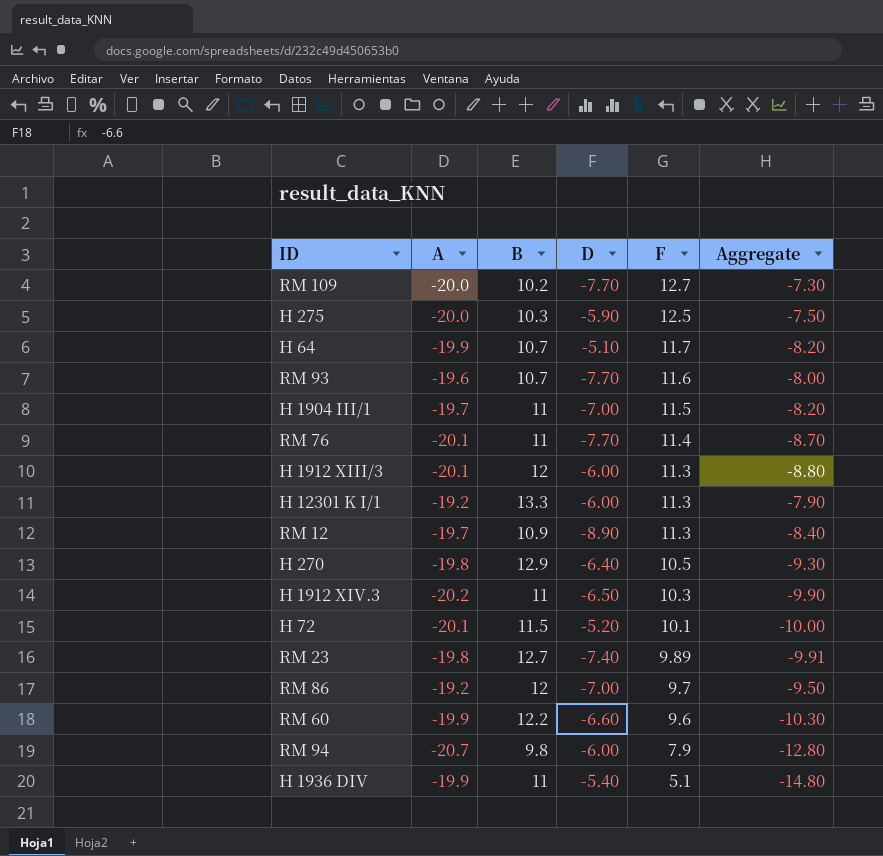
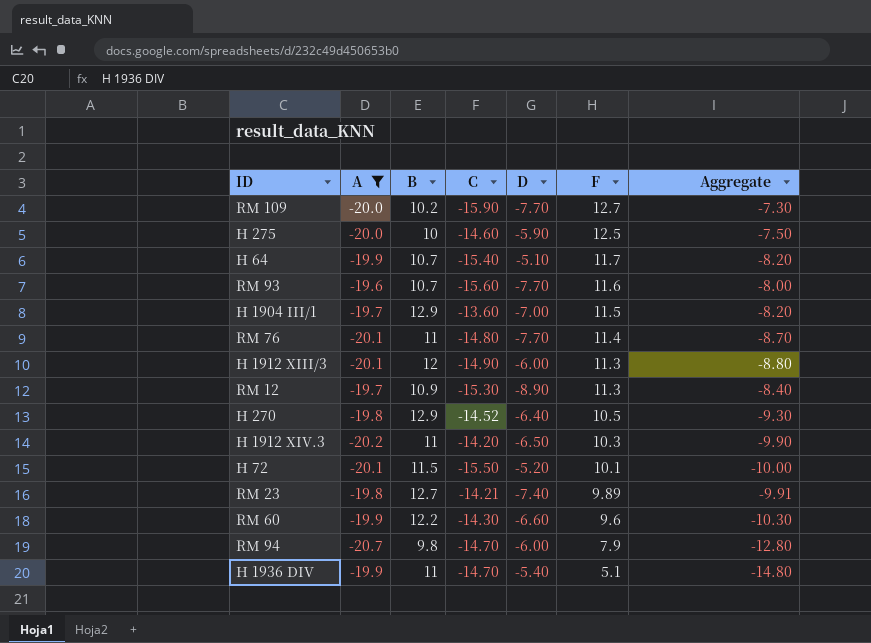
filter: none -> A != -19.2
column C | position: none -> 4
H 275 | B: 10.3 -> 10
H 1904 III/1 | B: 11 -> 12.9

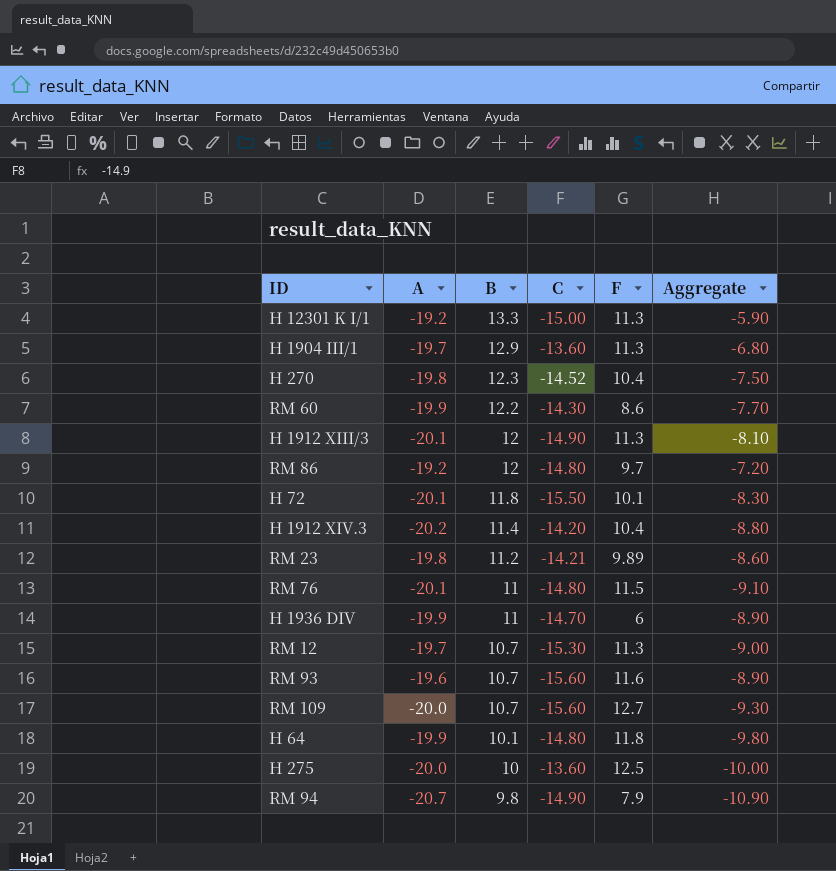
filter: A != -19.2 -> none
row order: F descending -> B descending
column D | position: 5 -> none
column Aggregate | formula: [A] + [F] -> [A] + [B]
H 1904 III/1 | F: 11.5 -> 11.3
H 270 | B: 12.9 -> 12.3
H 270 | F: 10.5 -> 10.4
RM 60 | F: 9.6 -> 8.6
H 72 | B: 11.5 -> 11.8
H 1912 XIV.3 | B: 11 -> 11.4
H 1912 XIV.3 | F: 10.3 -> 10.4
RM 23 | B: 12.7 -> 11.2
RM 76 | F: 11.4 -> 11.5
H 1936 DIV | F: 5.1 -> 6
RM 12 | B: 10.9 -> 10.7
RM 109 | B: 10.2 -> 10.7
RM 109 | C: -15.90 -> -15.60
H 64 | B: 10.7 -> 10.1
H 64 | C: -15.40 -> -14.80
H 64 | F: 11.7 -> 11.8
H 275 | C: -14.60 -> -13.60
RM 94 | C: -14.70 -> -14.90

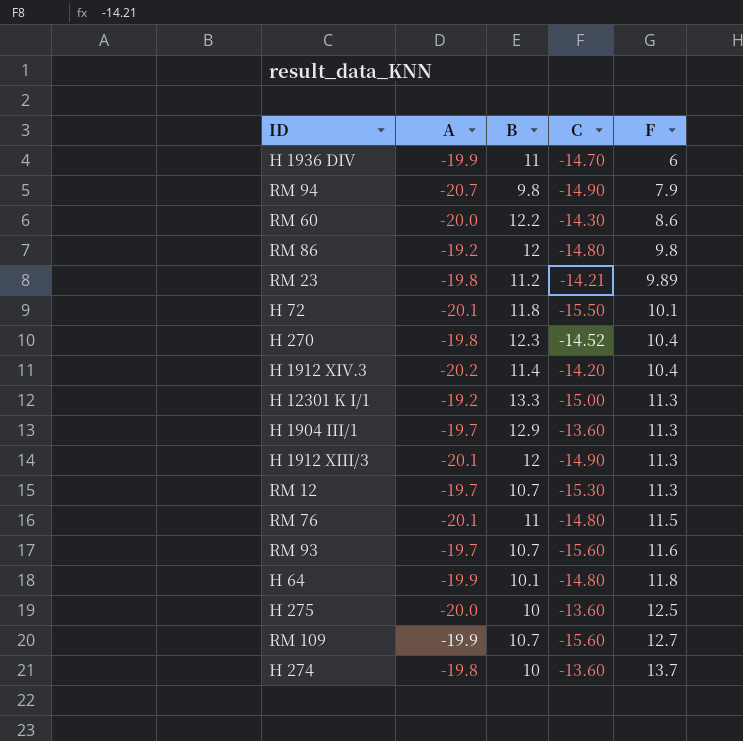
row order: B descending -> F ascending
column Aggregate | formula: [A] + [B] -> none
RM 60 | A: -19.9 -> -20.0
RM 86 | F: 9.7 -> 9.8
RM 93 | A: -19.6 -> -19.7
RM 109 | A: -20.0 -> -19.9
row H 274: none -> -19.8 | 10 | -13.60 | 13.7

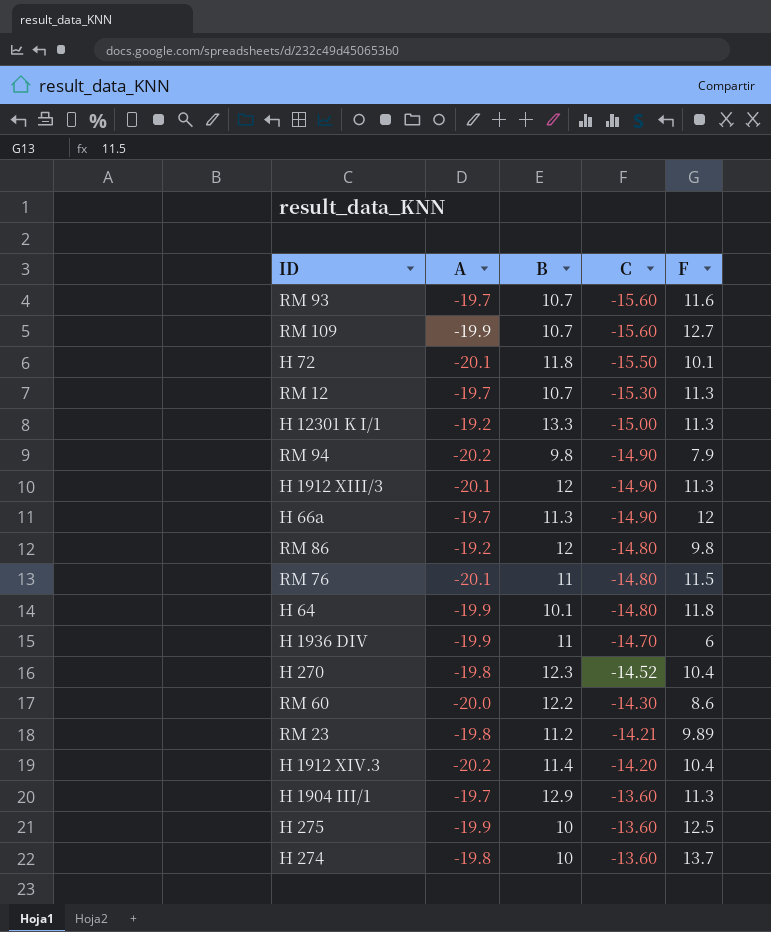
row order: F ascending -> C ascending
RM 94 | A: -20.7 -> -20.2
row H 66a: none -> -19.7 | 11.3 | -14.90 | 12
H 275 | A: -20.0 -> -19.9

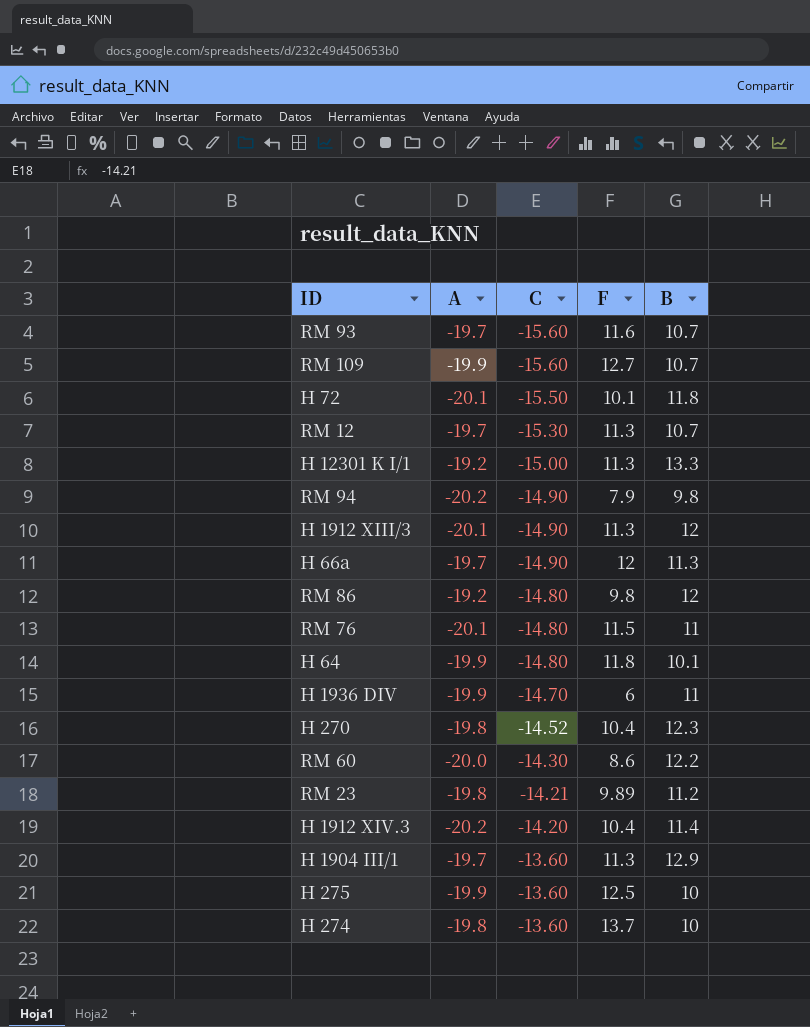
column B | position: 3 -> 5

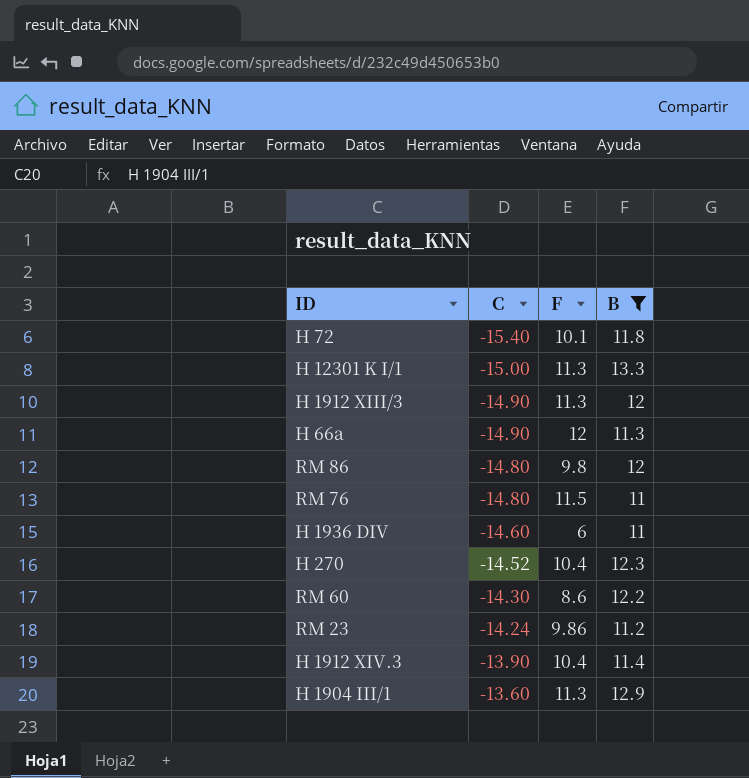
filter: none -> B >= 11
column A | position: 2 -> none
H 72 | C: -15.50 -> -15.40
H 1936 DIV | C: -14.70 -> -14.60
RM 23 | C: -14.21 -> -14.24
RM 23 | F: 9.89 -> 9.86
H 1912 XIV.3 | C: -14.20 -> -13.90

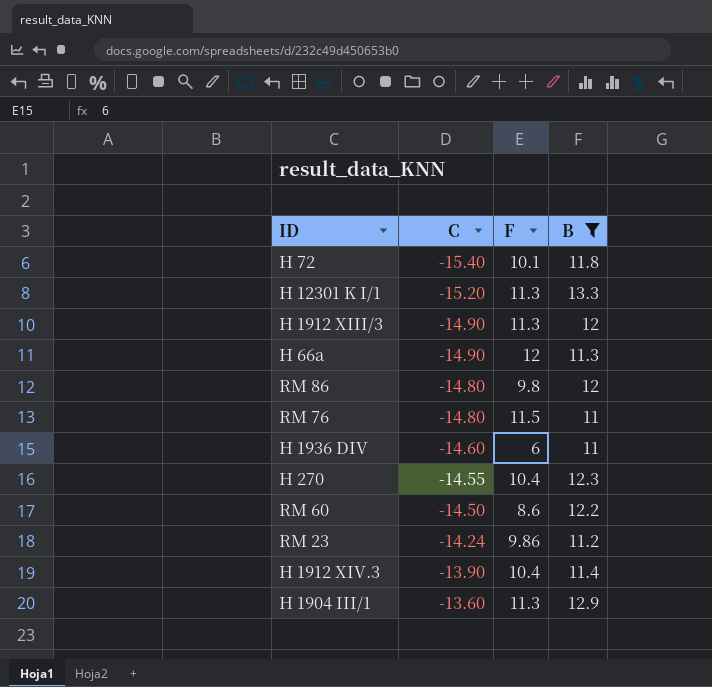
H 12301 K I/1 | C: -15.00 -> -15.20
H 270 | C: -14.52 -> -14.55
RM 60 | C: -14.30 -> -14.50

